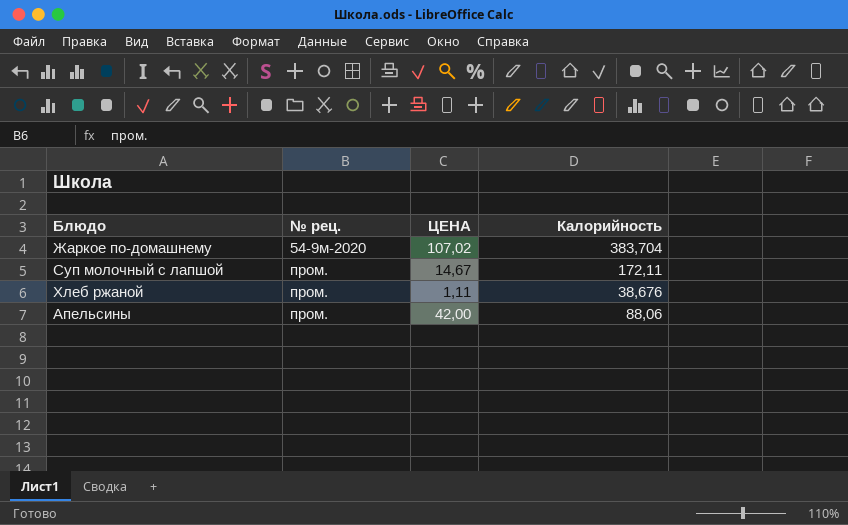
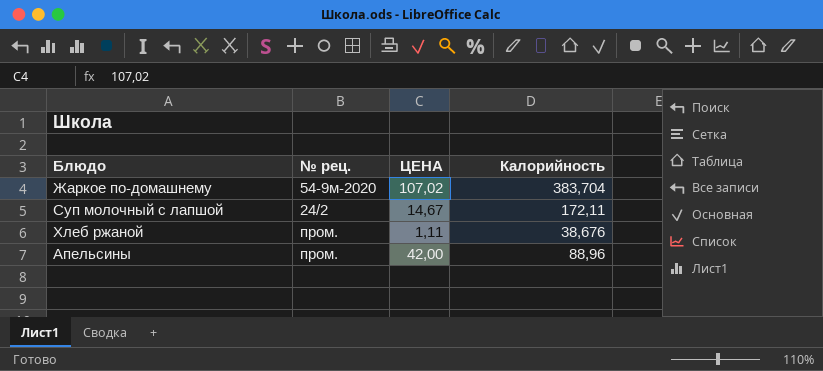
Суп молочный с лапшой | № рец.: пром. -> 24/2
Апельсины | Калорийность: 88,06 -> 88,96

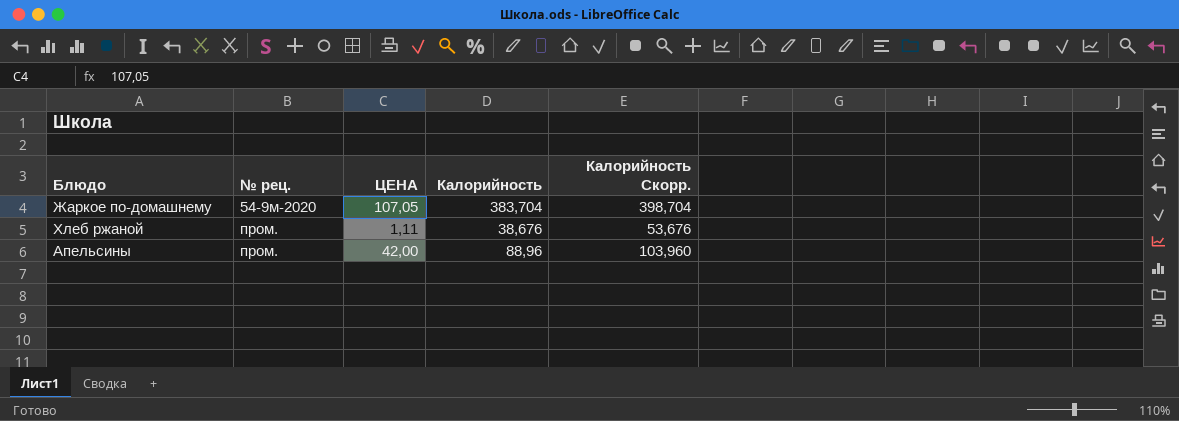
column Калорийность Скорр. | formula: none -> [Калорийность] + 15
row Суп молочный с лапшой: 24/2 | 14,67 | 172,11 -> none
Жаркое по-домашнему | ЦЕНА: 107,02 -> 107,05

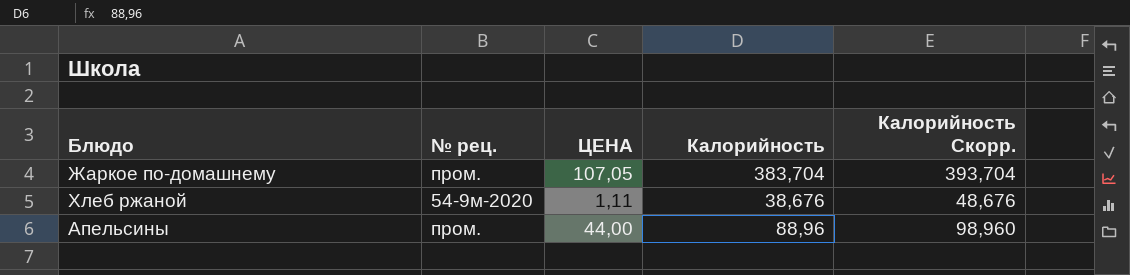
column Калорийность Скорр. | formula: [Калорийность] + 15 -> [Калорийность] + 10
Жаркое по-домашнему | № рец.: 54-9м-2020 -> пром.
Хлеб ржаной | № рец.: пром. -> 54-9м-2020
Апельсины | ЦЕНА: 42,00 -> 44,00

